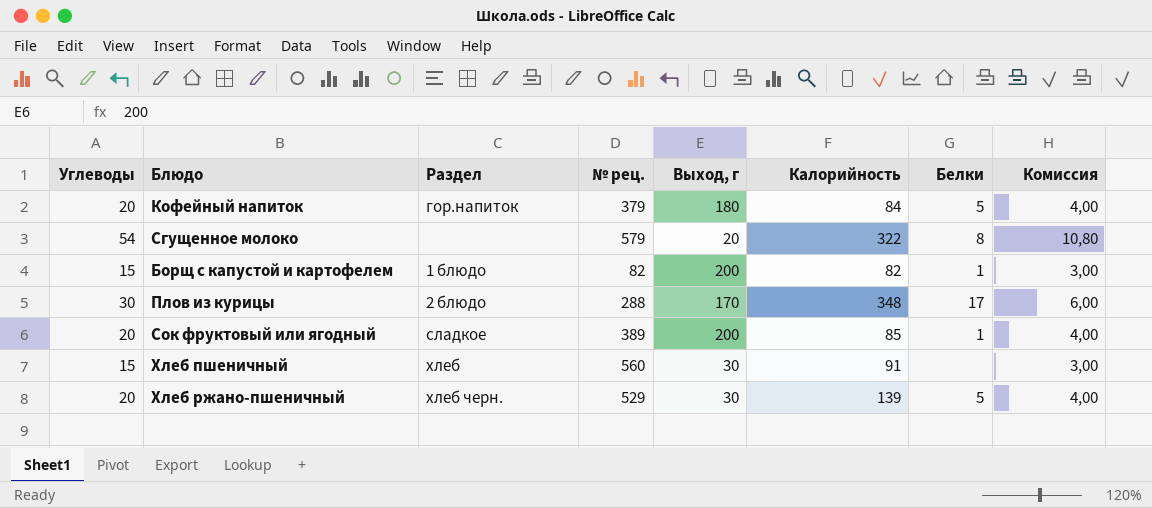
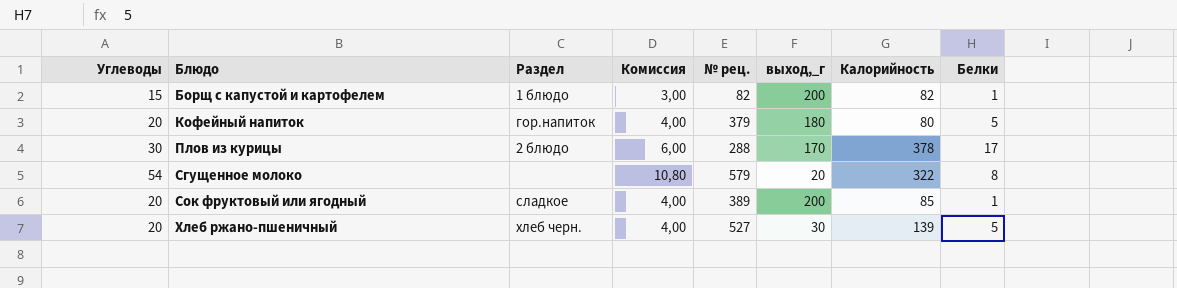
row order: none -> Блюдо ascending
column Комиссия | position: 8 -> 4
column name: Выход, г -> выход,_г
row Хлеб пшеничный: 15 | хлеб | 560 | 30 | 91 | none | 3,00 -> none
Кофейный напиток | Калорийность: 84 -> 80
Плов из курицы | Калорийность: 348 -> 378
Хлеб ржано-пшеничный | № рец.: 529 -> 527

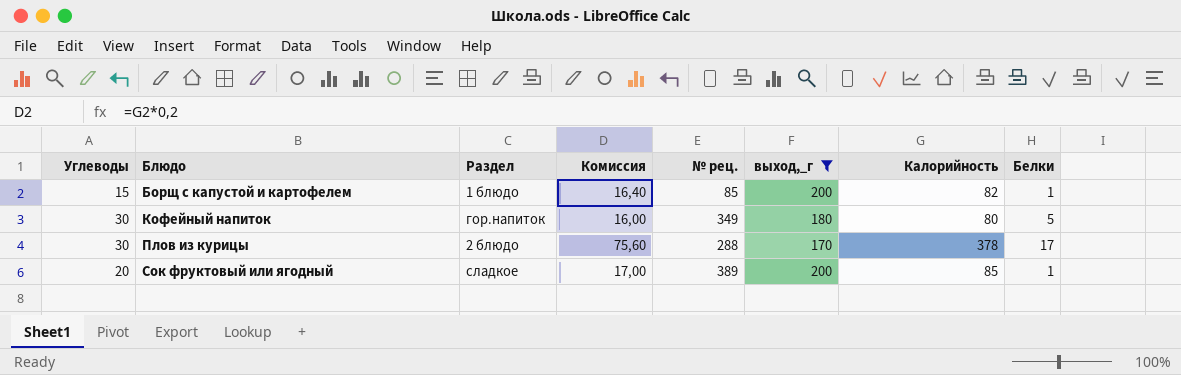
filter: none -> выход,_г >= 170
column Комиссия | formula: [Углеводы] * 0,2 -> [Калорийность] * 0,2
Борщ с капустой и картофелем | № рец.: 82 -> 85
Кофейный напиток | Углеводы: 20 -> 30
Кофейный напиток | № рец.: 379 -> 349

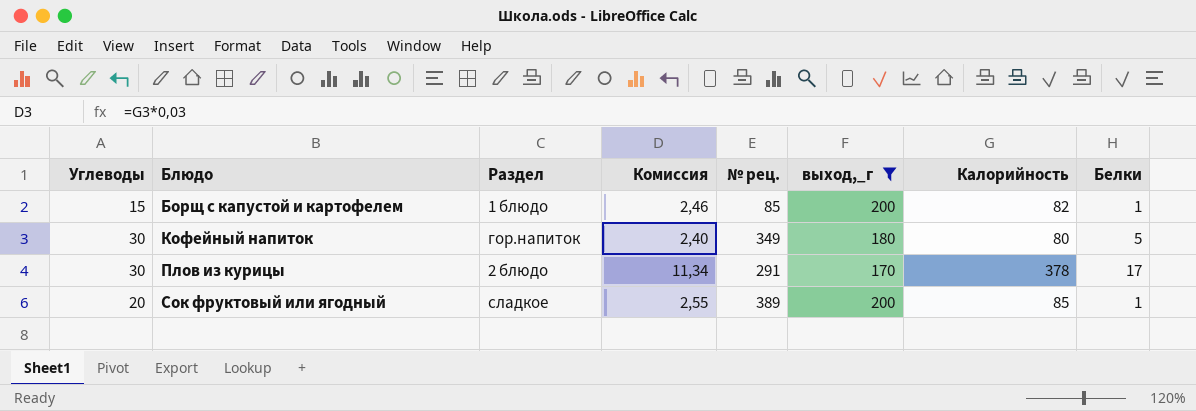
column Комиссия | formula: [Калорийность] * 0,2 -> [Калорийность] * 0,03
Плов из курицы | № рец.: 288 -> 291

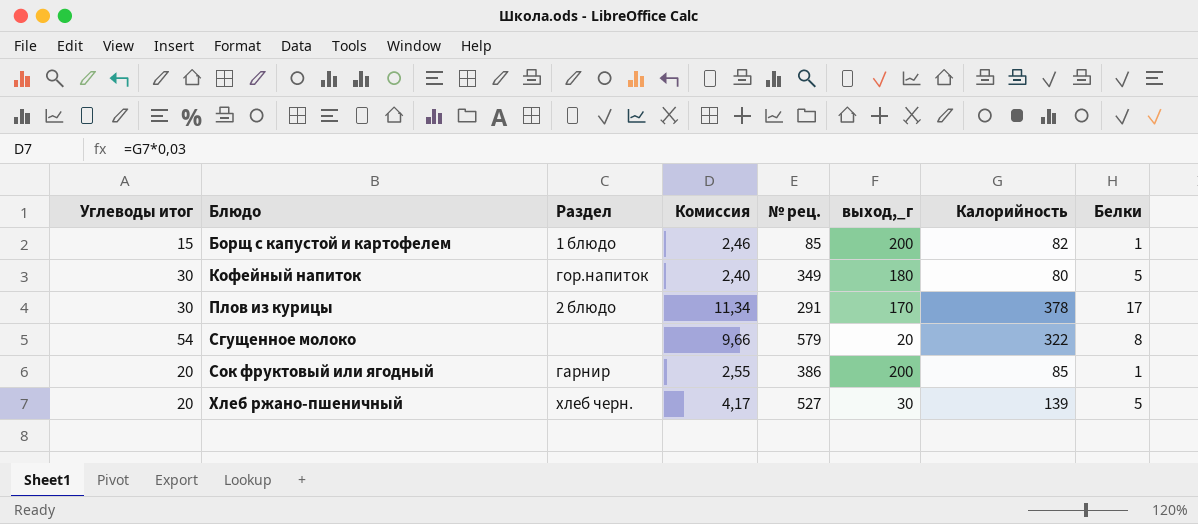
filter: выход,_г >= 170 -> none
column name: Углеводы -> Углеводы итог
Сок фруктовый или ягодный | Раздел: сладкое -> гарнир
Сок фруктовый или ягодный | № рец.: 389 -> 386

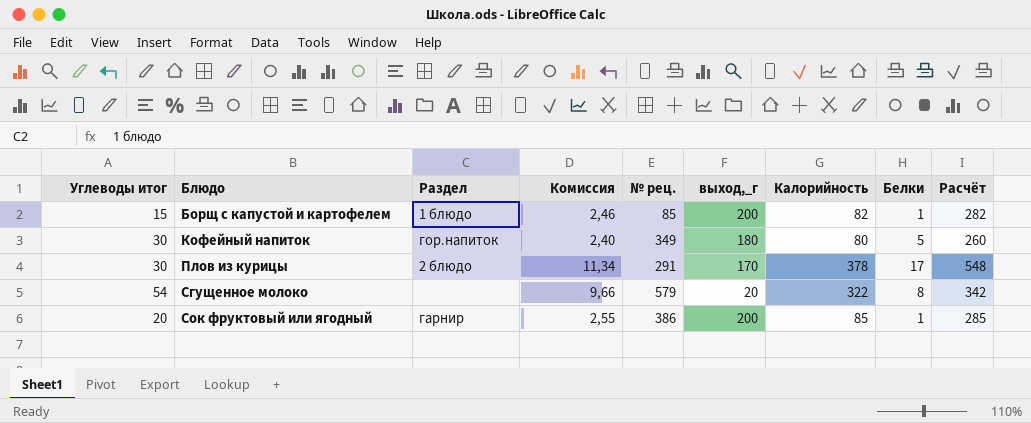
column Расчёт | formula: none -> [выход,_г] + [Калорийность]
row Хлеб ржано-пшеничный: 20 | хлеб черн. | 4,17 | 527 | 30 | 139 | 5 -> none

